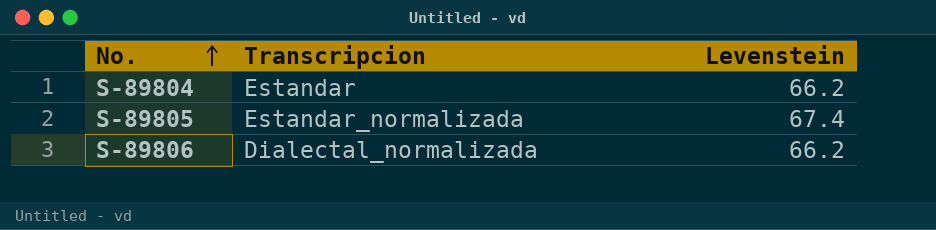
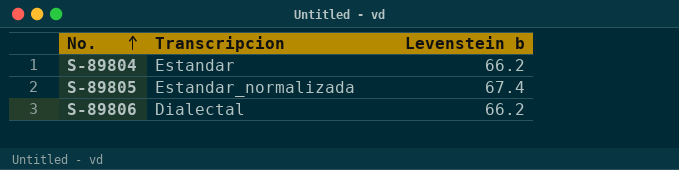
column name: Levenstein -> Levenstein b
S-89806 | Transcripcion: Dialectal_normalizada -> Dialectal

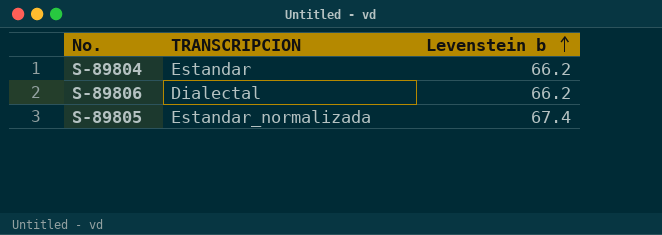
row order: No. ascending -> Levenstein b ascending
column name: Transcripcion -> TRANSCRIPCION

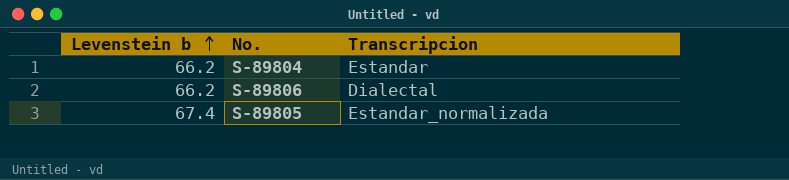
column Levenstein b | position: 3 -> 1
column name: TRANSCRIPCION -> Transcripcion

